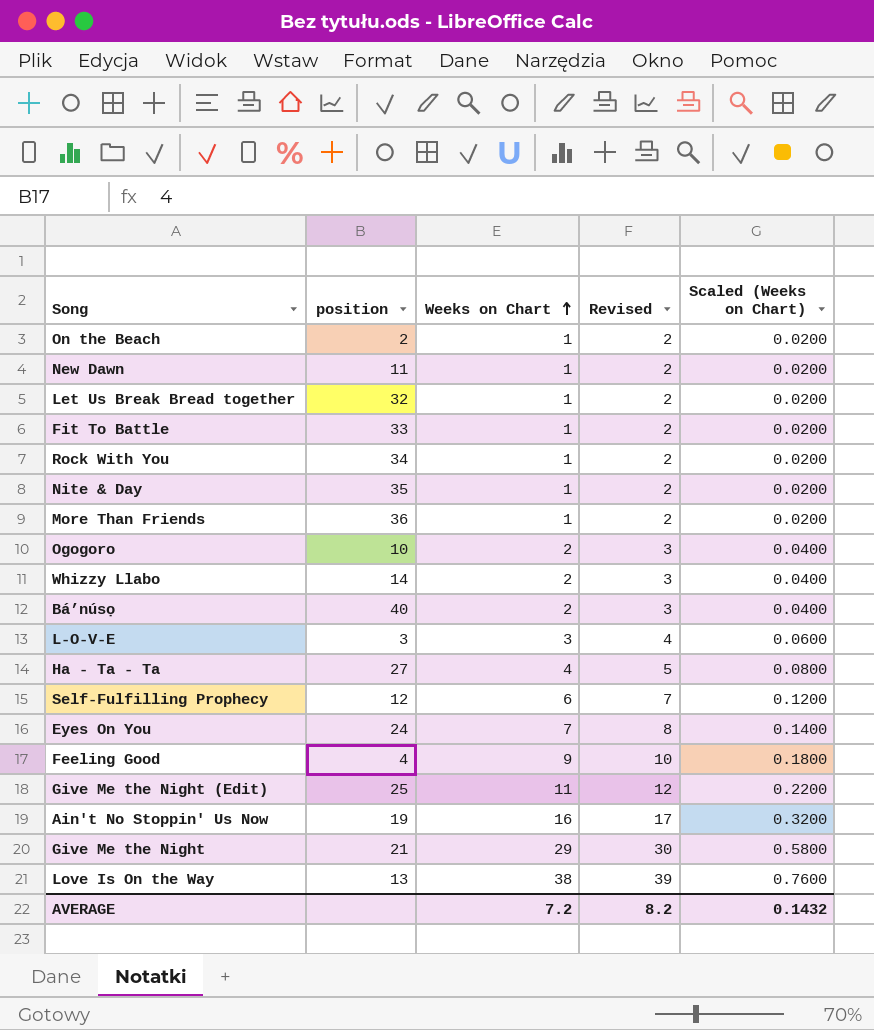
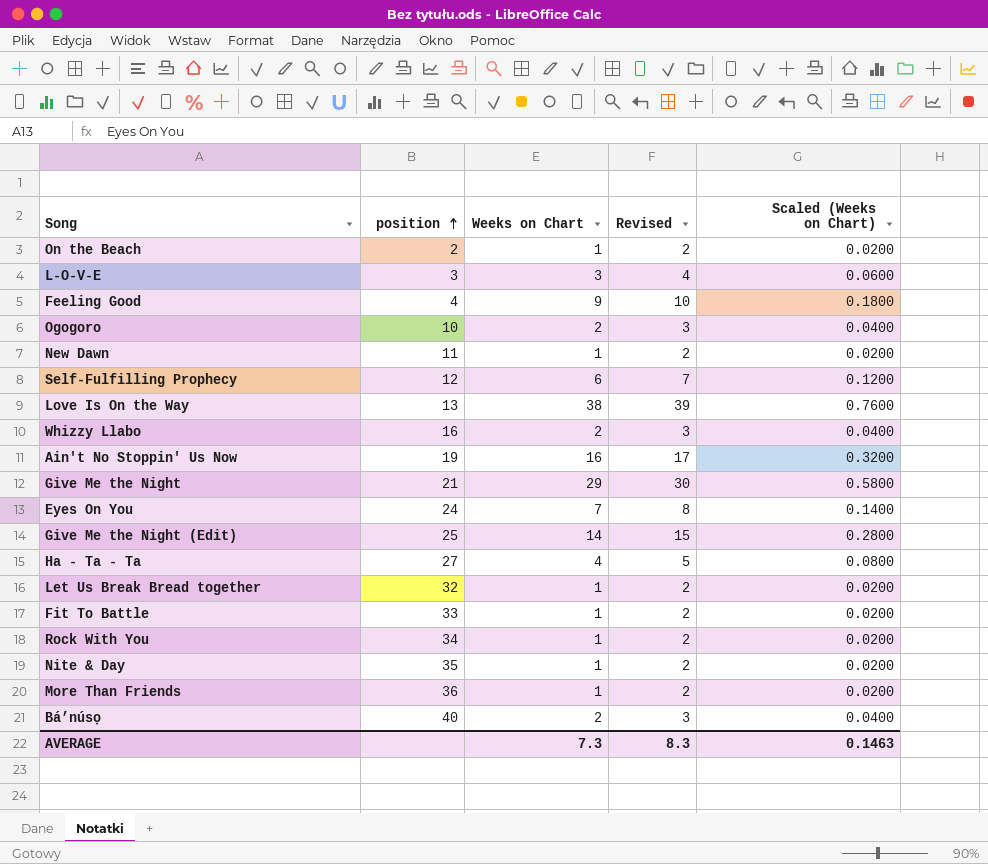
row order: Weeks on Chart ascending -> position ascending
Whizzy Llabo | position: 14 -> 16
Give Me the Night (Edit) | Weeks on Chart: 11 -> 14
Give Me the Night (Edit) | Revised: 12 -> 15
Give Me the Night (Edit) | Scaled (Weeks on Chart): 0.2200 -> 0.2800
AVERAGE | Weeks on Chart: 7.2 -> 7.3
AVERAGE | Revised: 8.2 -> 8.3
AVERAGE | Scaled (Weeks on Chart): 0.1432 -> 0.1463

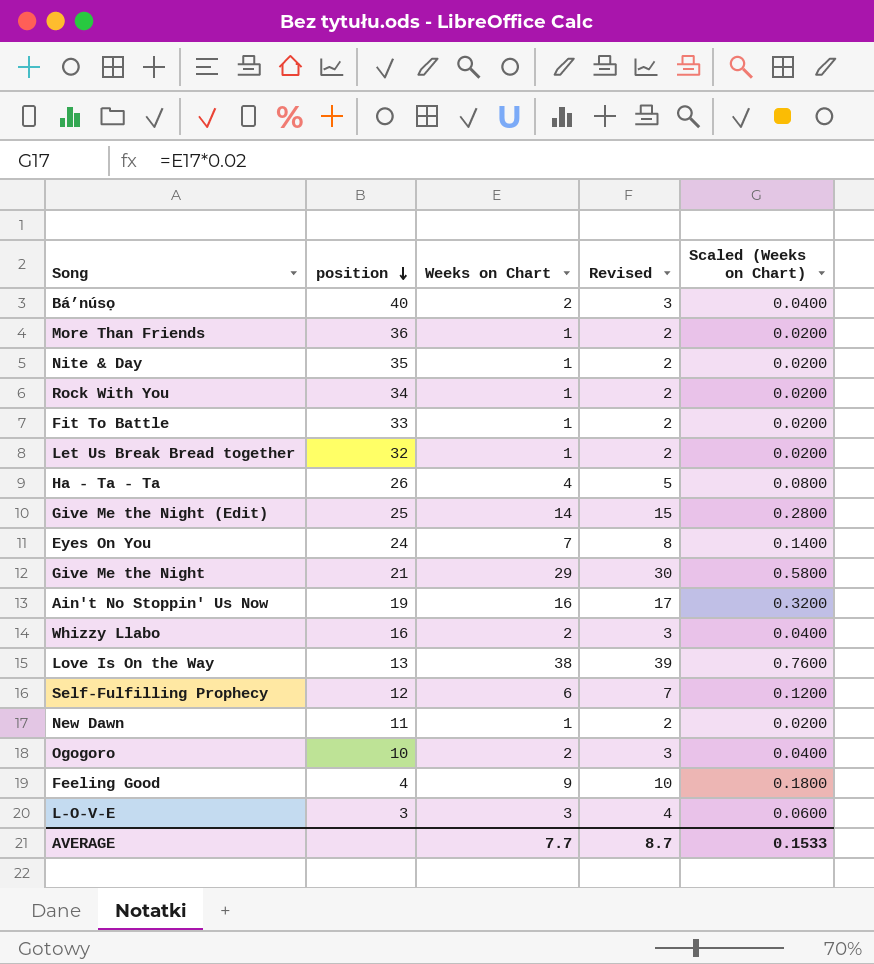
row order: position ascending -> position descending
row On the Beach: 2 | 1 | 2 | 0.0200 -> none
Ha - Ta - Ta | position: 27 -> 26
AVERAGE | Weeks on Chart: 7.3 -> 7.7
AVERAGE | Revised: 8.3 -> 8.7
AVERAGE | Scaled (Weeks on Chart): 0.1463 -> 0.1533

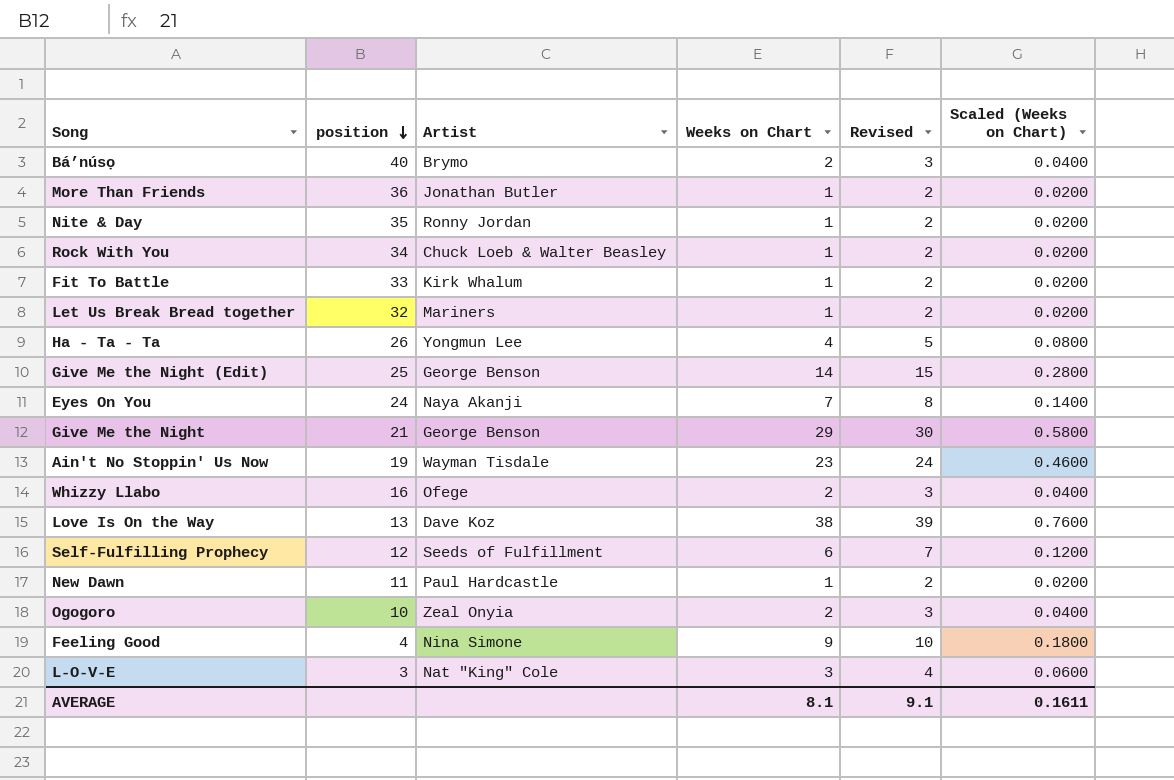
column Artist | position: none -> 3
Ain't No Stoppin' Us Now | Weeks on Chart: 16 -> 23
Ain't No Stoppin' Us Now | Revised: 17 -> 24
Ain't No Stoppin' Us Now | Scaled (Weeks on Chart): 0.3200 -> 0.4600
AVERAGE | Weeks on Chart: 7.7 -> 8.1
AVERAGE | Revised: 8.7 -> 9.1
AVERAGE | Scaled (Weeks on Chart): 0.1533 -> 0.1611

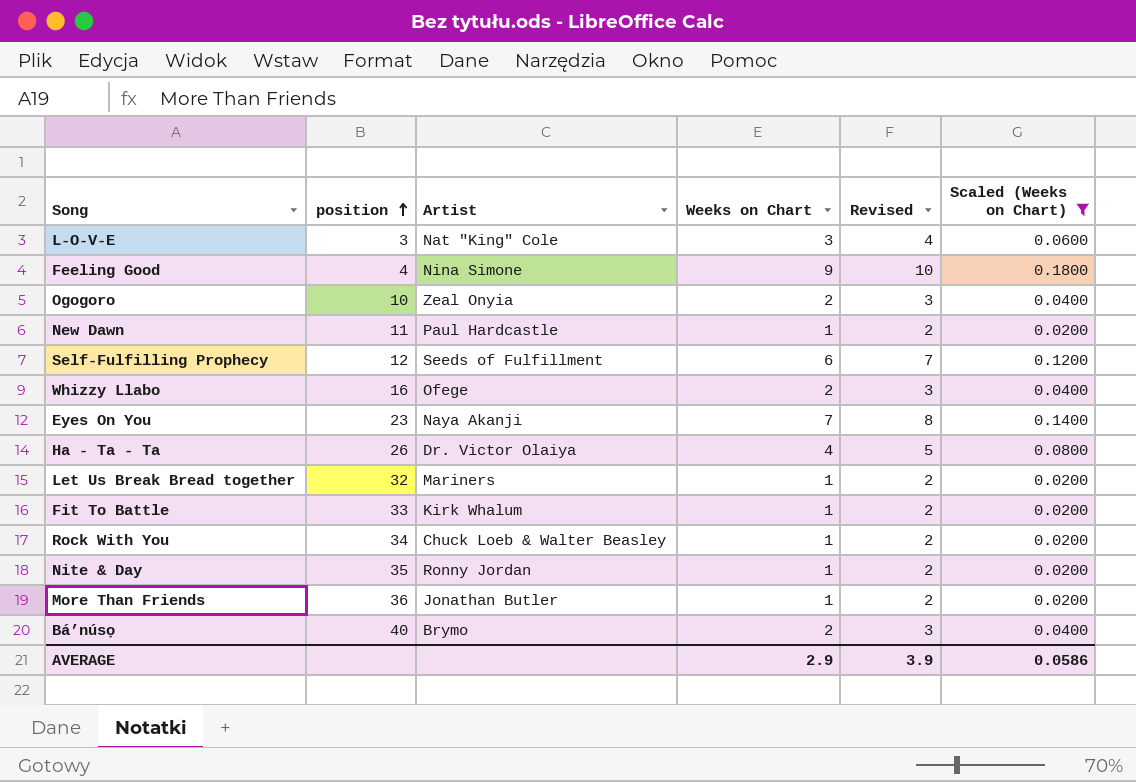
filter: none -> Scaled (Weeks on Chart) <= 0.1800
row order: position descending -> position ascending
Eyes On You | position: 24 -> 23
Ha - Ta - Ta | Artist: Yongmun Lee -> Dr. Victor Olaiya
AVERAGE | Weeks on Chart: 8.1 -> 2.9
AVERAGE | Revised: 9.1 -> 3.9
AVERAGE | Scaled (Weeks on Chart): 0.1611 -> 0.0586

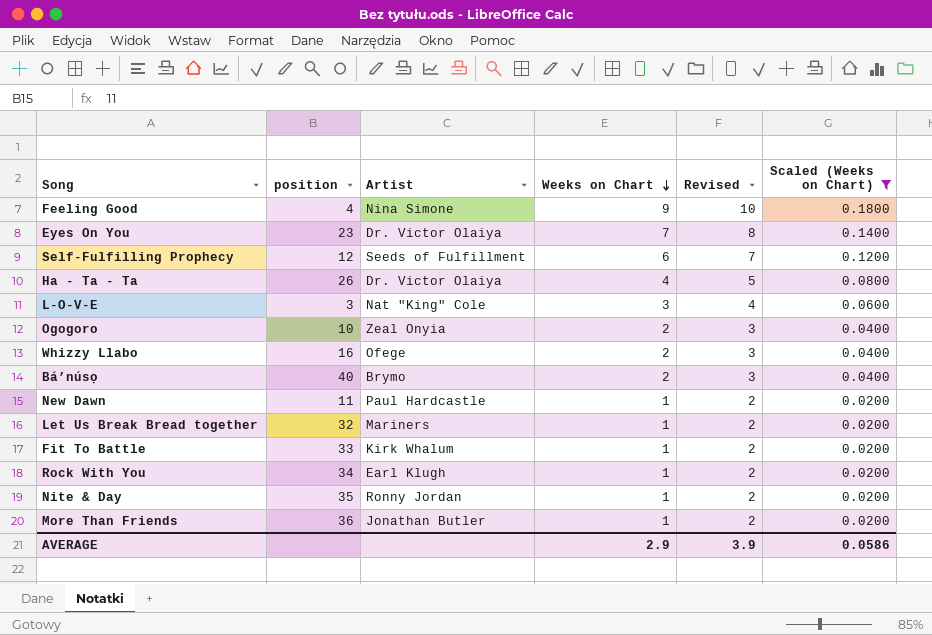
row order: position ascending -> Weeks on Chart descending
Eyes On You | Artist: Naya Akanji -> Dr. Victor Olaiya
Rock With You | Artist: Chuck Loeb & Walter Beasley -> Earl Klugh

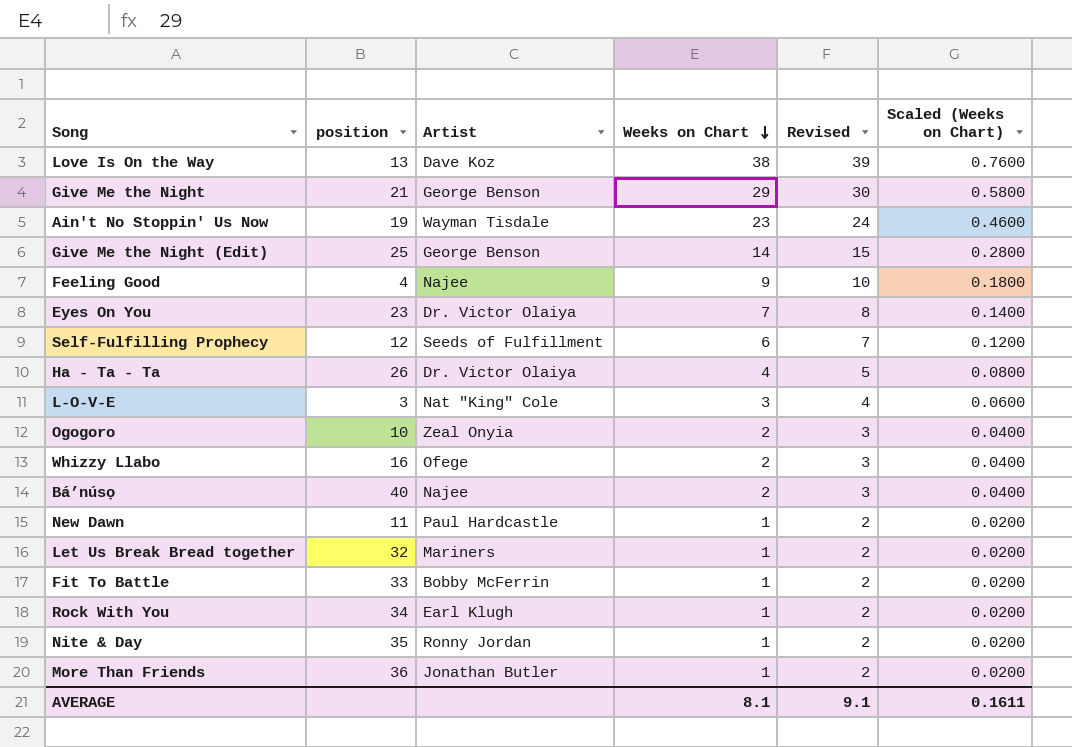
filter: Scaled (Weeks on Chart) <= 0.1800 -> none
Feeling Good | Artist: Nina Simone -> Najee
Bá’núsọ | Artist: Brymo -> Najee
Fit To Battle | Artist: Kirk Whalum -> Bobby McFerrin
AVERAGE | Weeks on Chart: 2.9 -> 8.1
AVERAGE | Revised: 3.9 -> 9.1
AVERAGE | Scaled (Weeks on Chart): 0.0586 -> 0.1611

